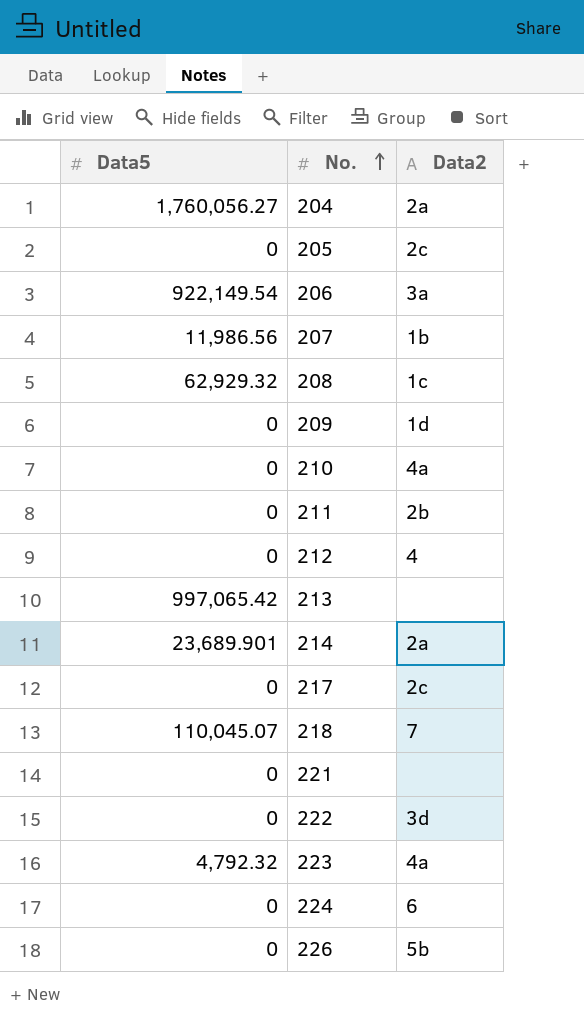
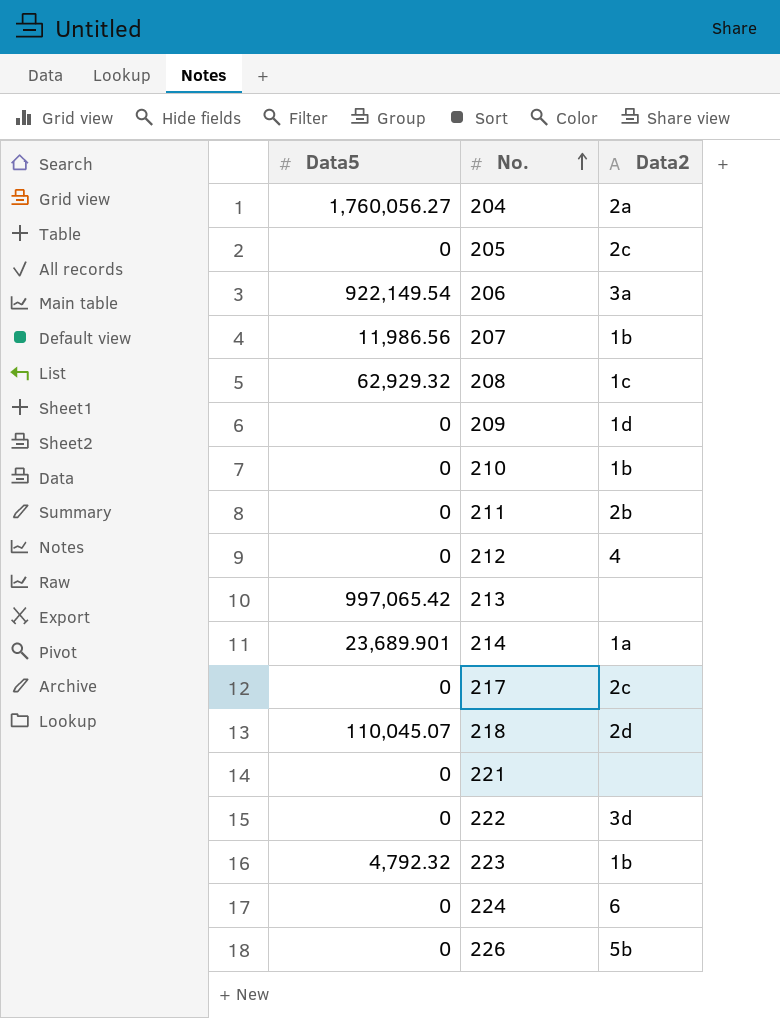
210 | Data2: 4a -> 1b
214 | Data2: 2a -> 1a
218 | Data2: 7 -> 2d
223 | Data2: 4a -> 1b

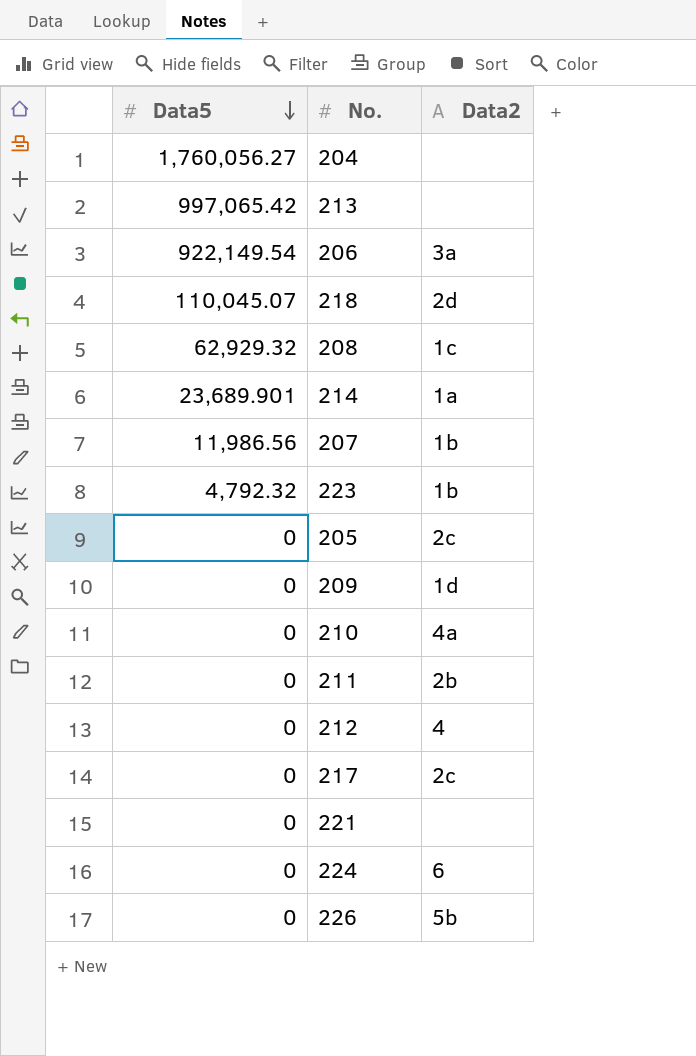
row order: No. ascending -> Data5 descending
row 222: 0 | 3d -> none
204 | Data2: 2a -> none
210 | Data2: 1b -> 4a

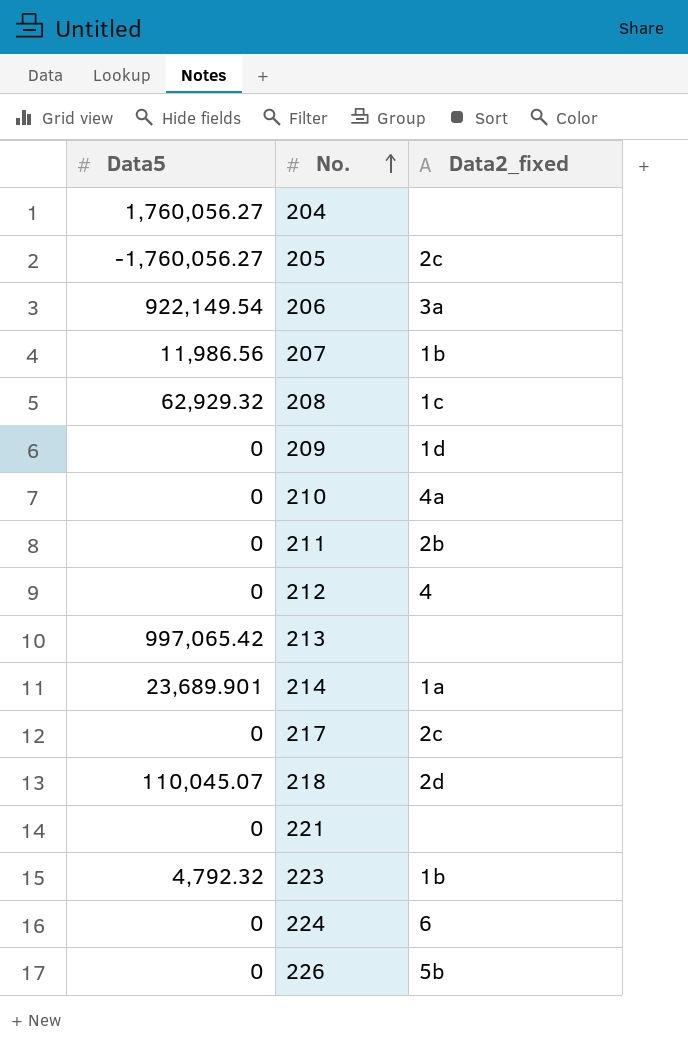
row order: Data5 descending -> No. ascending
column name: Data2 -> Data2_fixed
205 | Data5: 0 -> -1,760,056.27

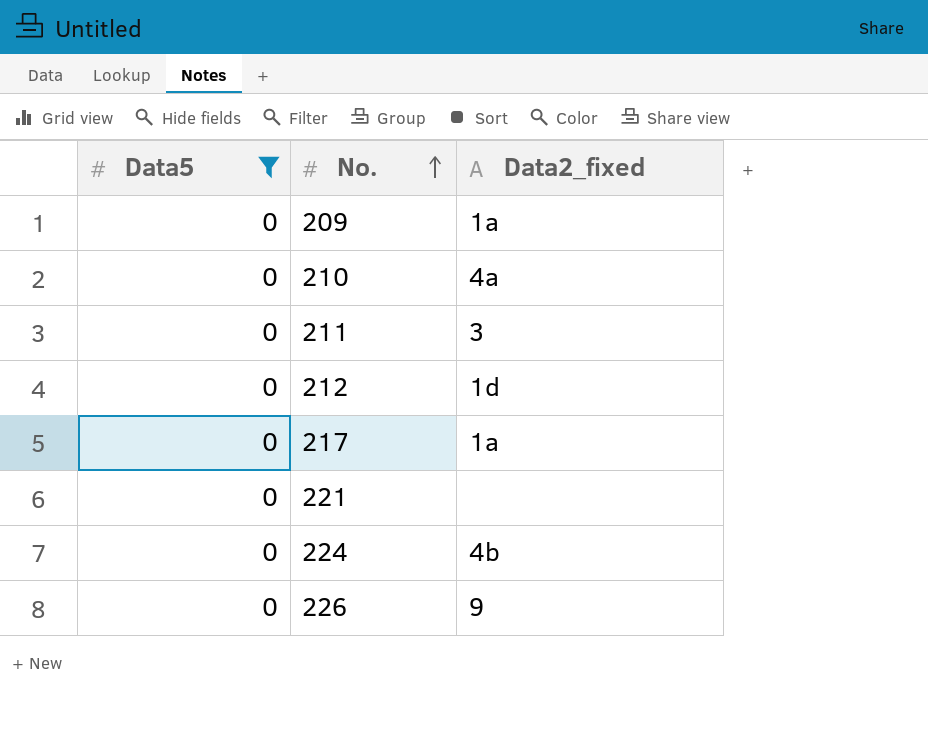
filter: none -> Data5 = 0
209 | Data2_fixed: 1d -> 1a
211 | Data2_fixed: 2b -> 3
212 | Data2_fixed: 4 -> 1d
217 | Data2_fixed: 2c -> 1a
224 | Data2_fixed: 6 -> 4b
226 | Data2_fixed: 5b -> 9

